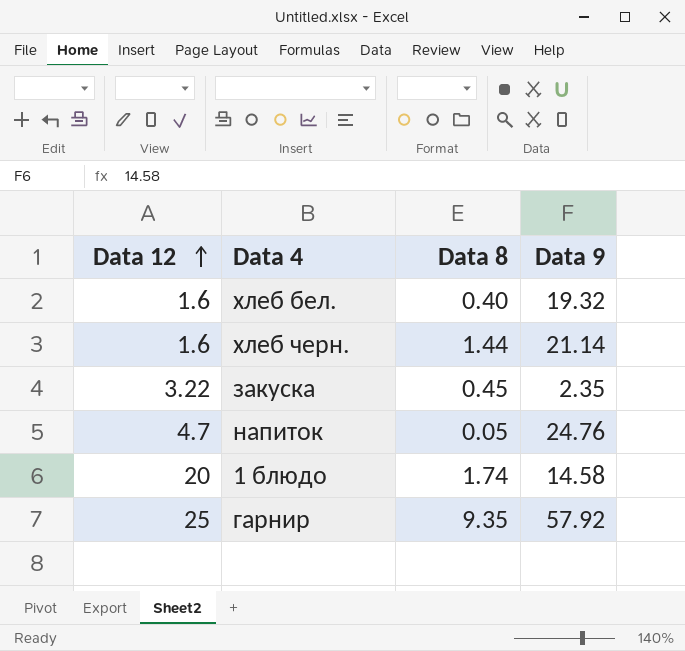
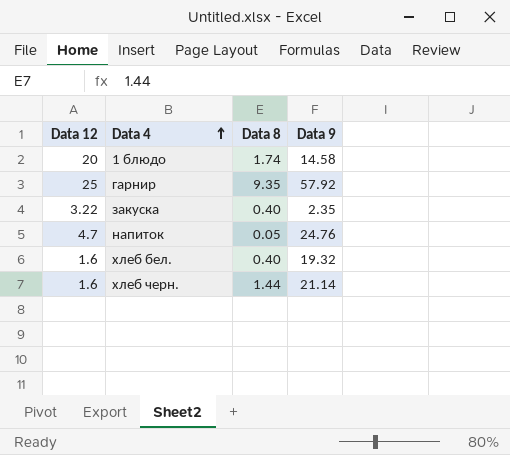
row order: Data 12 ascending -> Data 4 ascending
закуска | Data 8: 0.45 -> 0.40

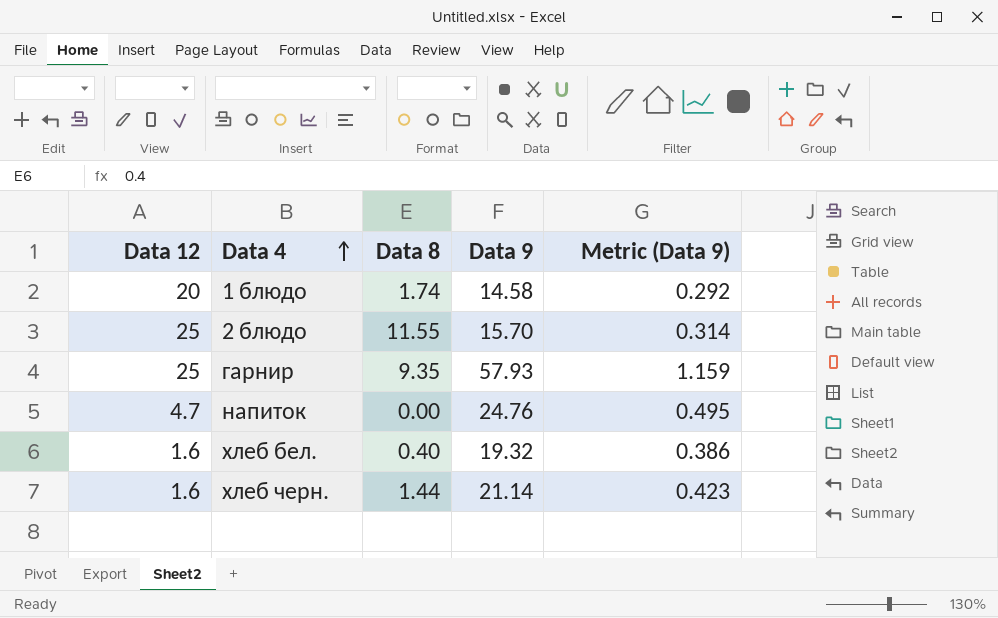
column Metric (Data 9) | formula: none -> [Data 9] * 0.02
row закуска: 3.22 | 0.40 | 2.35 -> none
row 2 блюдо: none -> 25 | 11.55 | 15.70 | 0.314
гарнир | Data 9: 57.92 -> 57.93
напиток | Data 8: 0.05 -> 0.00

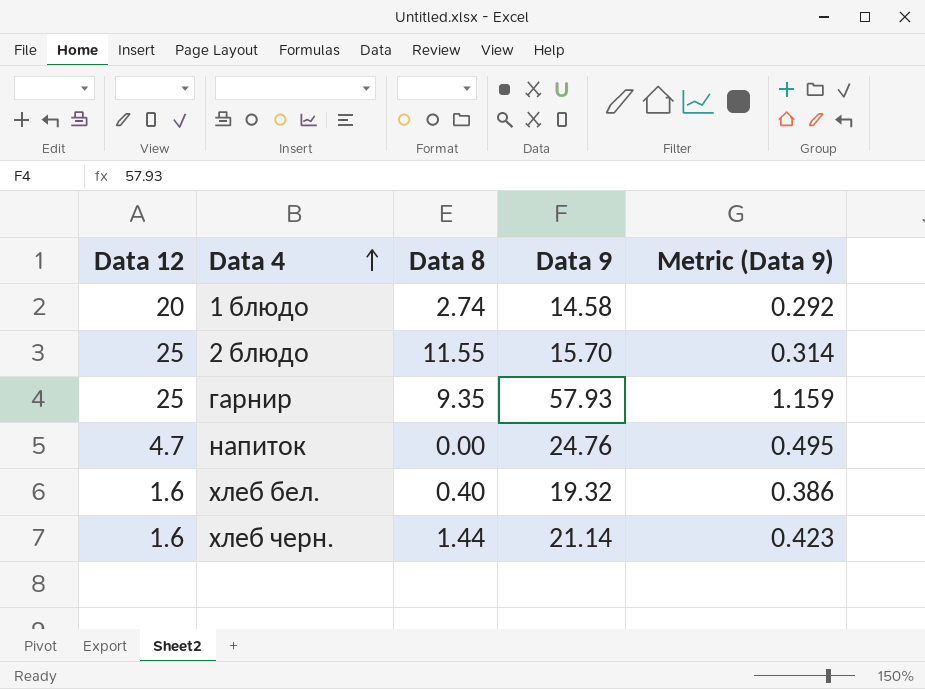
1 блюдо | Data 8: 1.74 -> 2.74

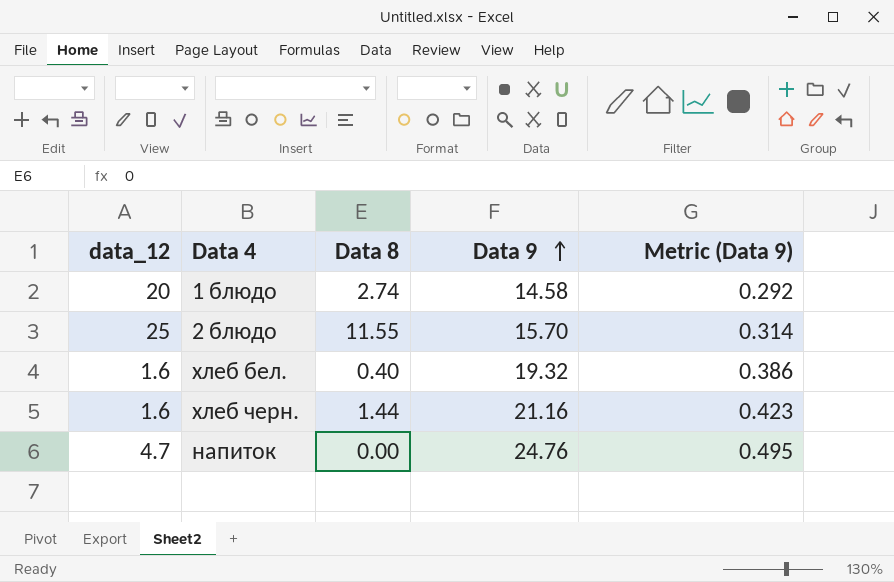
row order: Data 4 ascending -> Data 9 ascending
column name: Data 12 -> data_12
row гарнир: 25 | 9.35 | 57.93 | 1.159 -> none
хлеб черн. | Data 9: 21.14 -> 21.16

